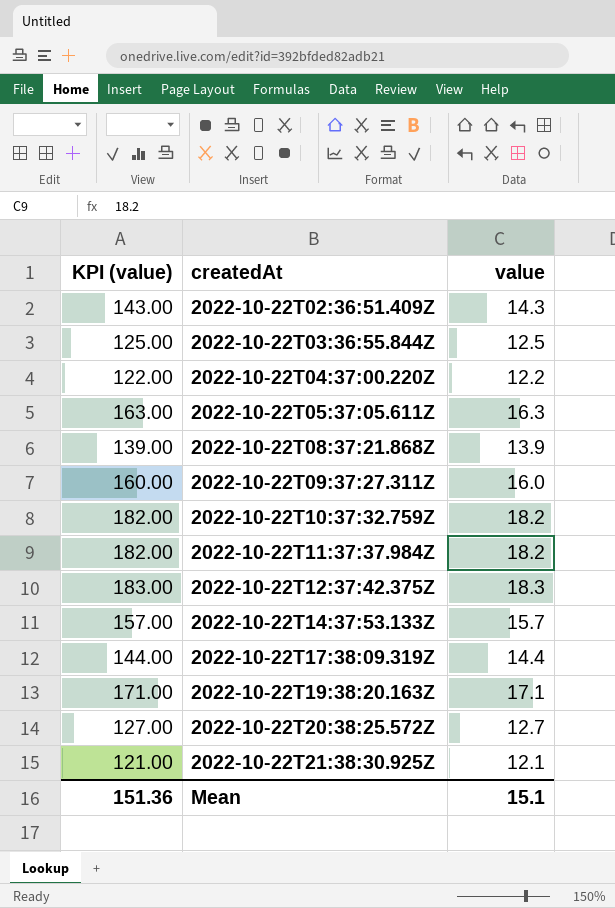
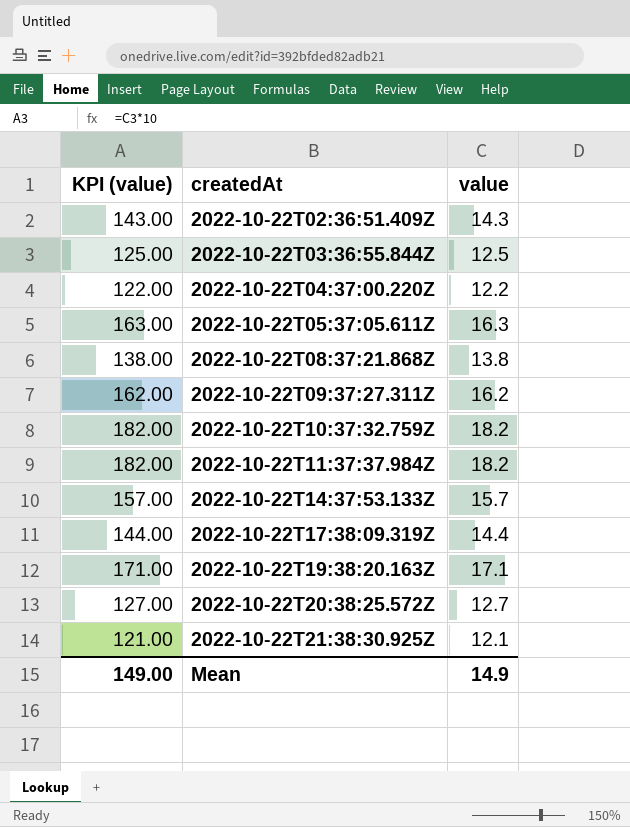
row 2022-10-22T12:37:42.375Z: 183.00 | 18.3 -> none
2022-10-22T08:37:21.868Z | KPI (value): 139.00 -> 138.00
2022-10-22T08:37:21.868Z | value: 13.9 -> 13.8
2022-10-22T09:37:27.311Z | KPI (value): 160.00 -> 162.00
2022-10-22T09:37:27.311Z | value: 16.0 -> 16.2
Mean | KPI (value): 151.36 -> 149.00
Mean | value: 15.1 -> 14.9

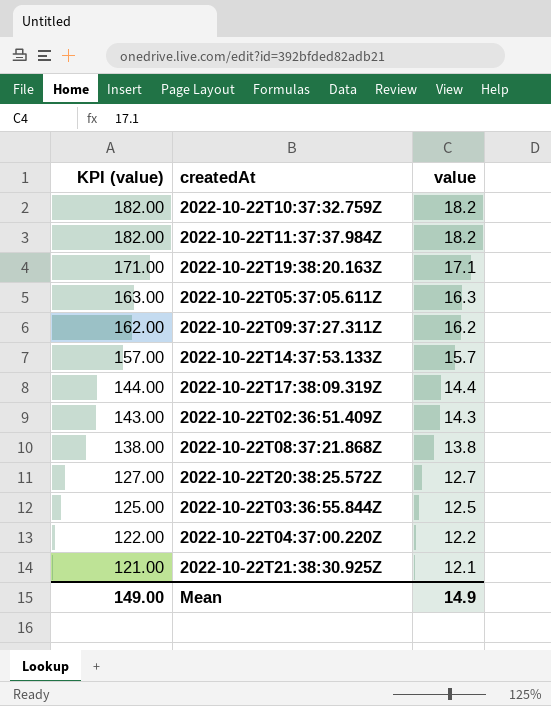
row order: createdAt ascending -> KPI (value) descending

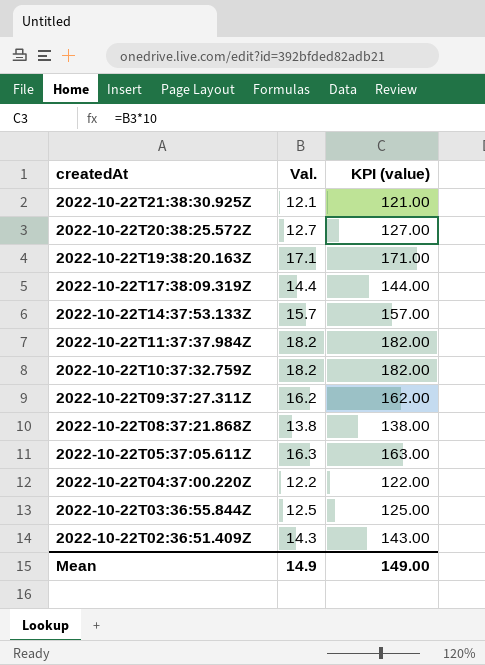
row order: KPI (value) descending -> createdAt descending
column name: value -> Val.
column KPI (value) | position: 1 -> 3

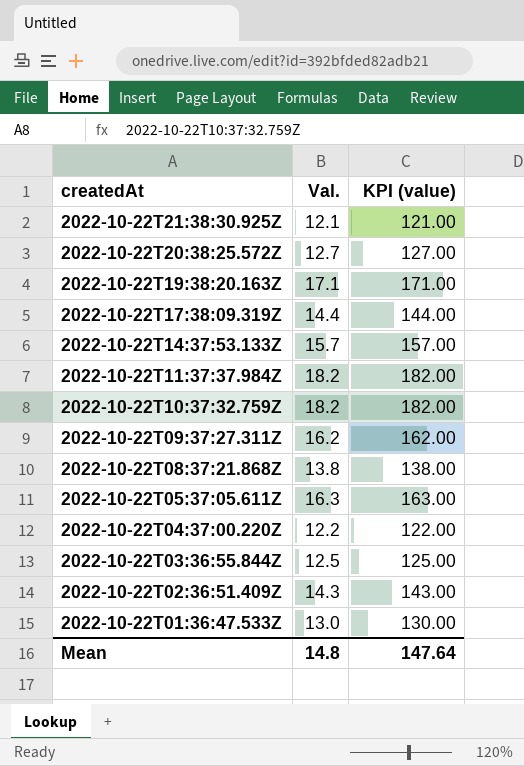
row 2022-10-22T01:36:47.533Z: none -> 13.0 | 130.00
Mean | Val.: 14.9 -> 14.8
Mean | KPI (value): 149.00 -> 147.64

